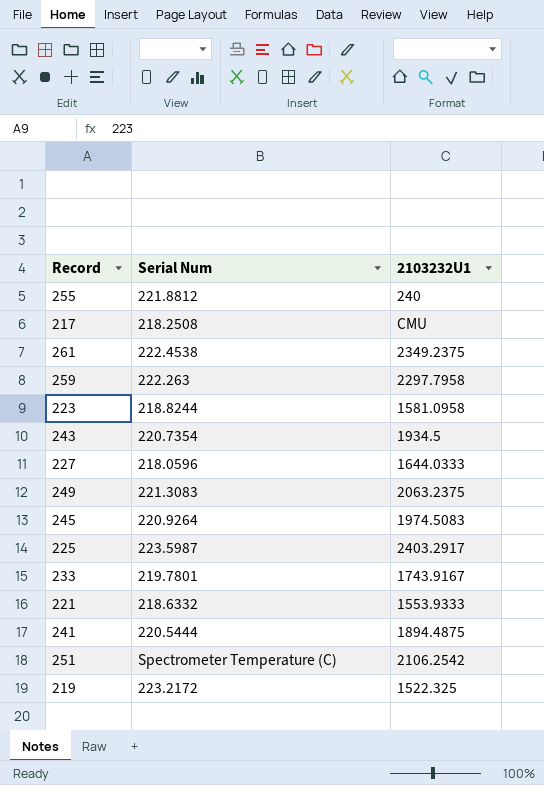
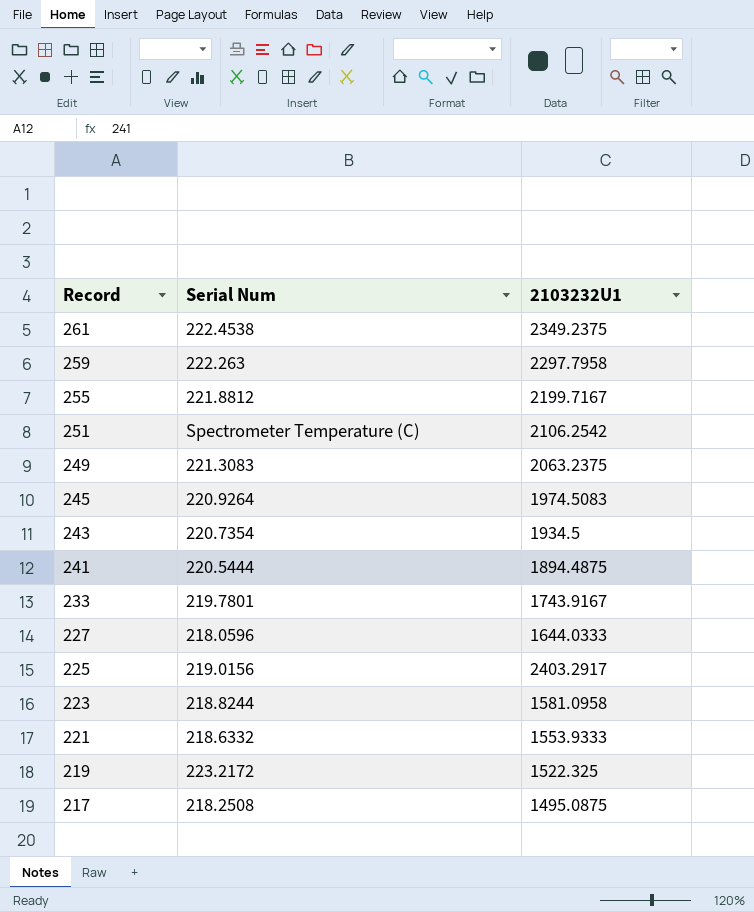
row order: none -> Record descending
255 | 2103232U1: 240 -> 2199.7167
225 | Serial Num: 223.5987 -> 219.0156
217 | 2103232U1: CMU -> 1495.0875

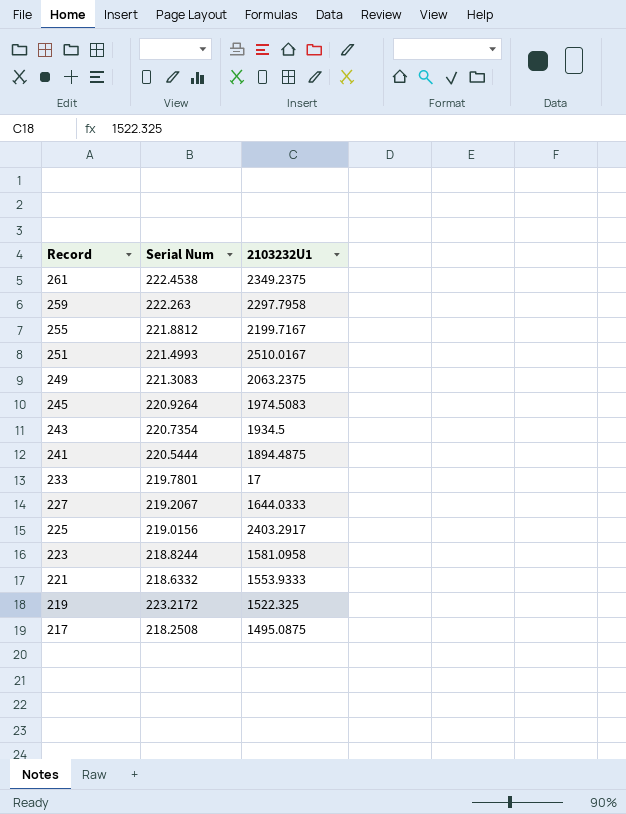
251 | Serial Num: Spectrometer Temperature (C) -> 221.4993
251 | 2103232U1: 2106.2542 -> 2510.0167
233 | 2103232U1: 1743.9167 -> 17
227 | Serial Num: 218.0596 -> 219.2067

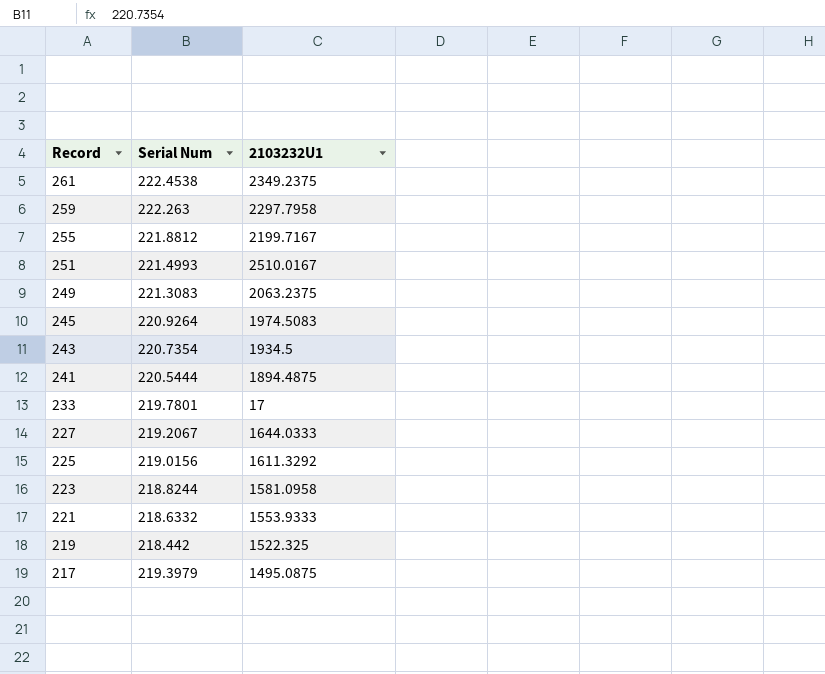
225 | 2103232U1: 2403.2917 -> 1611.3292
219 | Serial Num: 223.2172 -> 218.442
217 | Serial Num: 218.2508 -> 219.3979

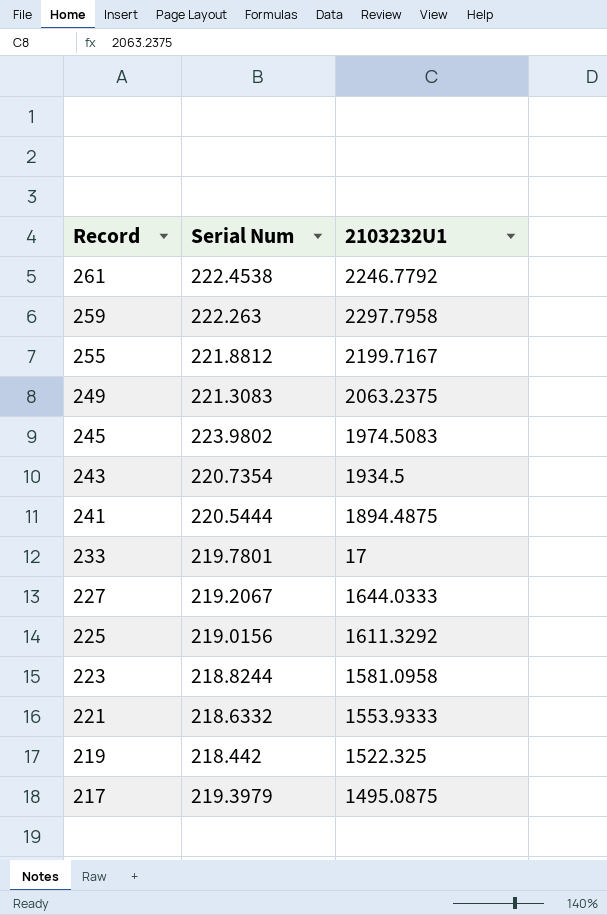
row 251: 221.4993 | 2510.0167 -> none
261 | 2103232U1: 2349.2375 -> 2246.7792
245 | Serial Num: 220.9264 -> 223.9802

